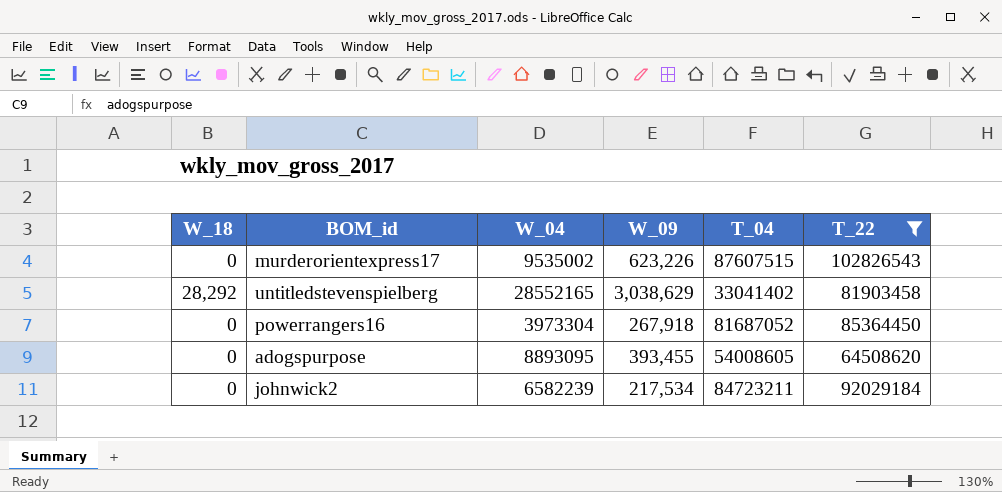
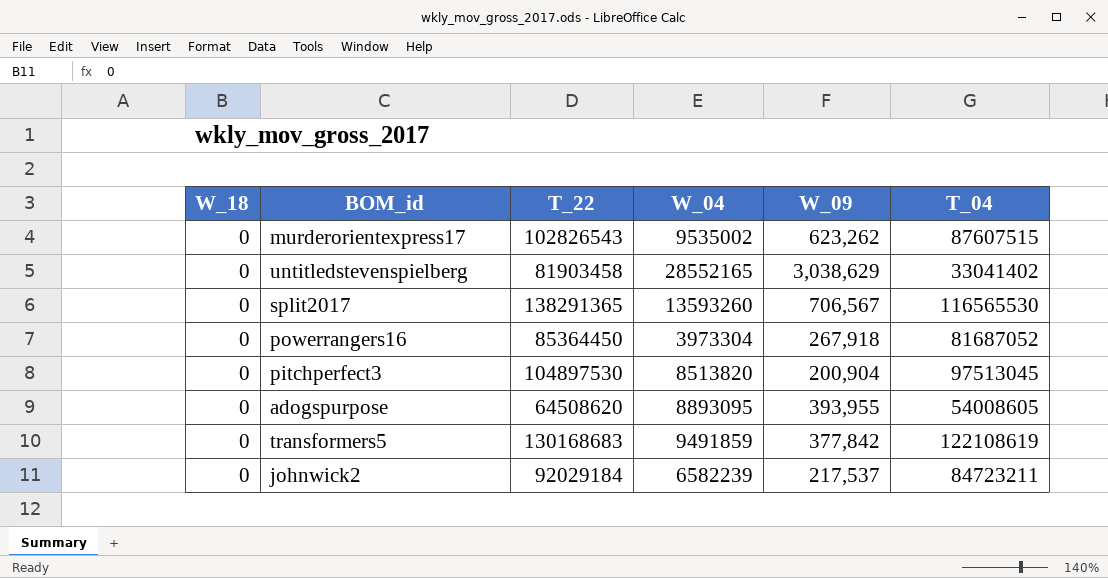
filter: T_22 <= 102826543 -> none
column T_22 | position: 6 -> 3
murderorientexpress17 | W_09: 623,226 -> 623,262
untitledstevenspielberg | W_18: 28,292 -> 0
adogspurpose | W_09: 393,455 -> 393,955
johnwick2 | W_09: 217,534 -> 217,537

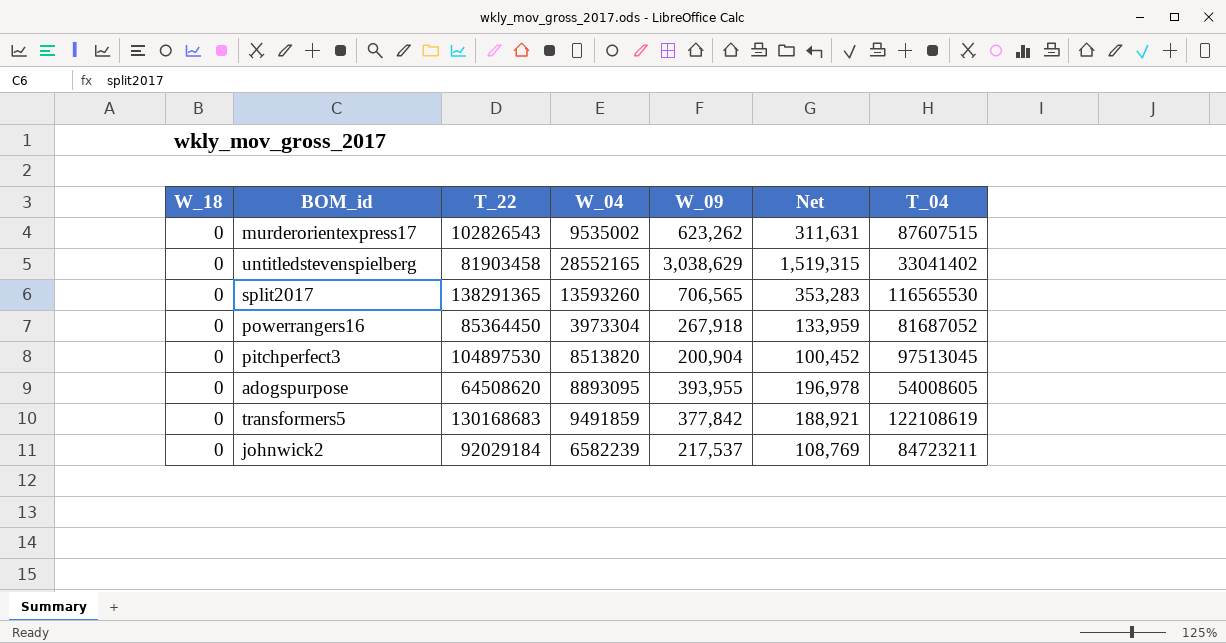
column Net | formula: none -> [W_09] * 0.5
split2017 | W_09: 706,567 -> 706,565

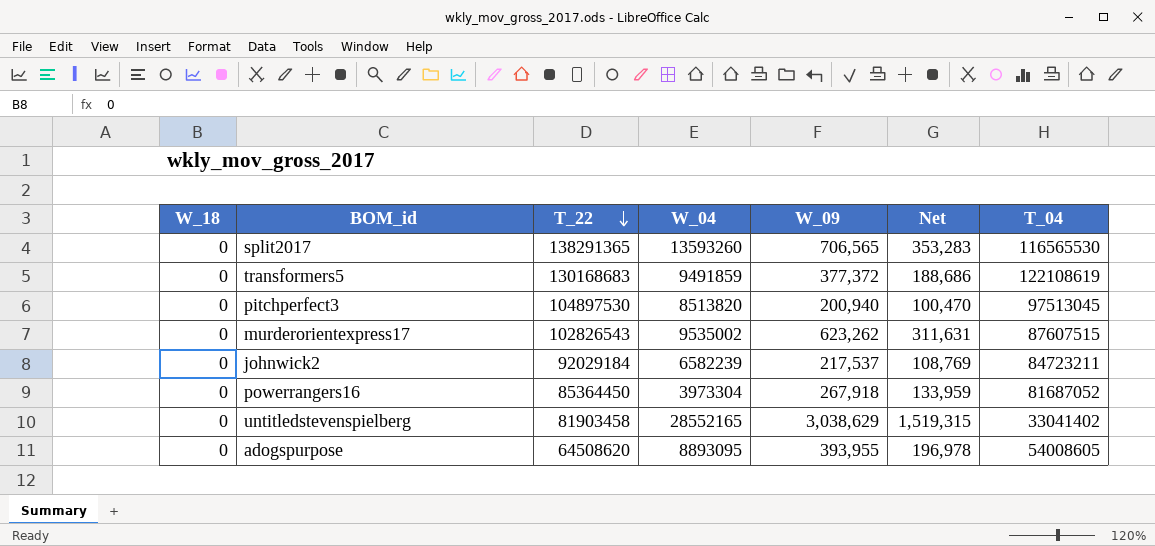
row order: none -> T_22 descending
transformers5 | W_09: 377,842 -> 377,372
transformers5 | Net: 188,921 -> 188,686
pitchperfect3 | W_09: 200,904 -> 200,940
pitchperfect3 | Net: 100,452 -> 100,470

